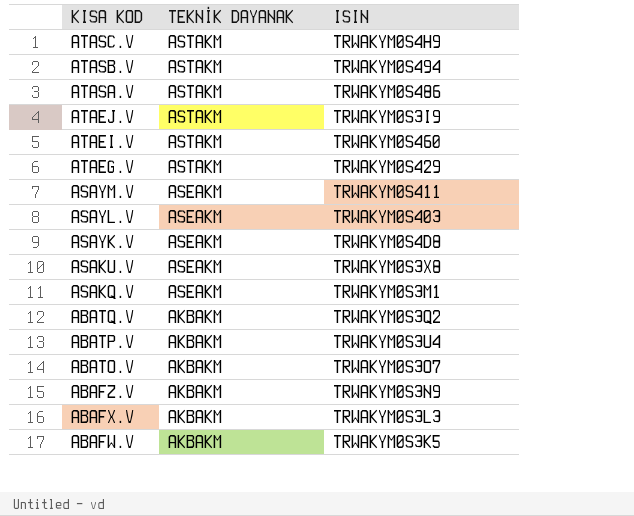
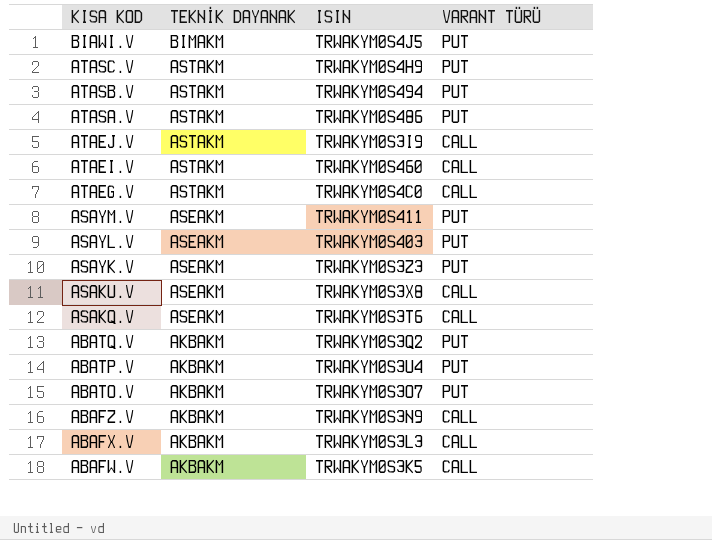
column VARANT TÜRÜ | position: none -> 4
row BIAWI.V: none -> BIMAKM | TRWAKYM0S4J5 | PUT
ATAEG.V | ISIN: TRWAKYM0S429 -> TRWAKYM0S4C0
ASAYK.V | ISIN: TRWAKYM0S4D8 -> TRWAKYM0S3Z3
ASAKQ.V | ISIN: TRWAKYM0S3M1 -> TRWAKYM0S3T6

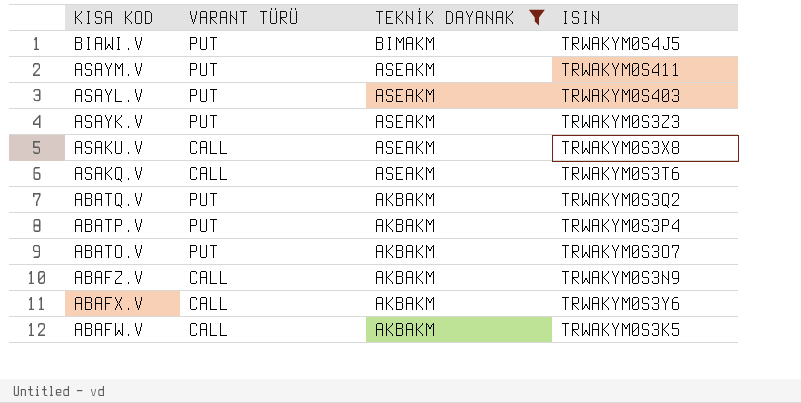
filter: none -> TEKNİK DAYANAK != ASTAKM
column VARANT TÜRÜ | position: 4 -> 2
ABATP.V | ISIN: TRWAKYM0S3U4 -> TRWAKYM0S3P4
ABAFX.V | ISIN: TRWAKYM0S3L3 -> TRWAKYM0S3Y6

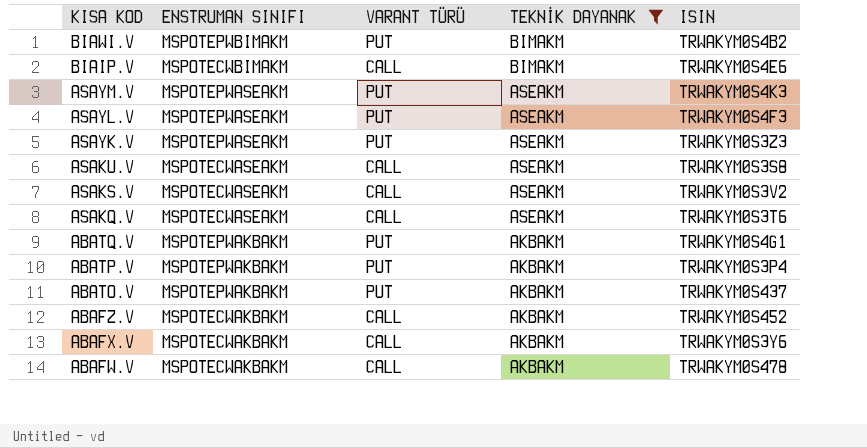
column ENSTRUMAN SINIFI | position: none -> 2
BIAWI.V | ISIN: TRWAKYM0S4J5 -> TRWAKYM0S4B2
row BIAIP.V: none -> MSPOTECWBIMAKM | CALL | BIMAKM | TRWAKYM0S4E6
ASAYM.V | ISIN: TRWAKYM0S411 -> TRWAKYM0S4K3
ASAYL.V | ISIN: TRWAKYM0S403 -> TRWAKYM0S4F3
ASAKU.V | ISIN: TRWAKYM0S3X8 -> TRWAKYM0S3S8
row ASAKS.V: none -> MSPOTECWASEAKM | CALL | ASEAKM | TRWAKYM0S3V2
ABATQ.V | ISIN: TRWAKYM0S3Q2 -> TRWAKYM0S4G1
ABATO.V | ISIN: TRWAKYM0S3O7 -> TRWAKYM0S437
ABAFZ.V | ISIN: TRWAKYM0S3N9 -> TRWAKYM0S452
ABAFW.V | ISIN: TRWAKYM0S3K5 -> TRWAKYM0S478

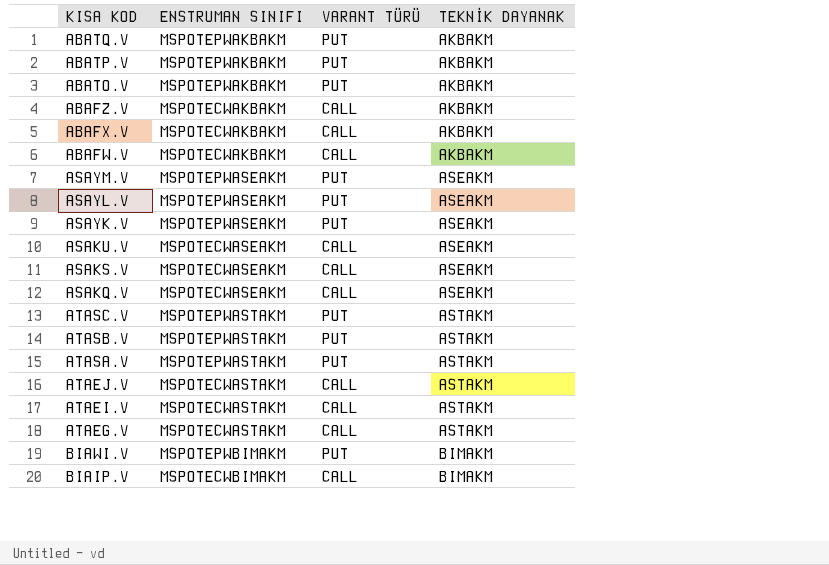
filter: TEKNİK DAYANAK != ASTAKM -> none
row order: KISA KOD descending -> TEKNİK DAYANAK ascending
column ISIN | position: 5 -> none

